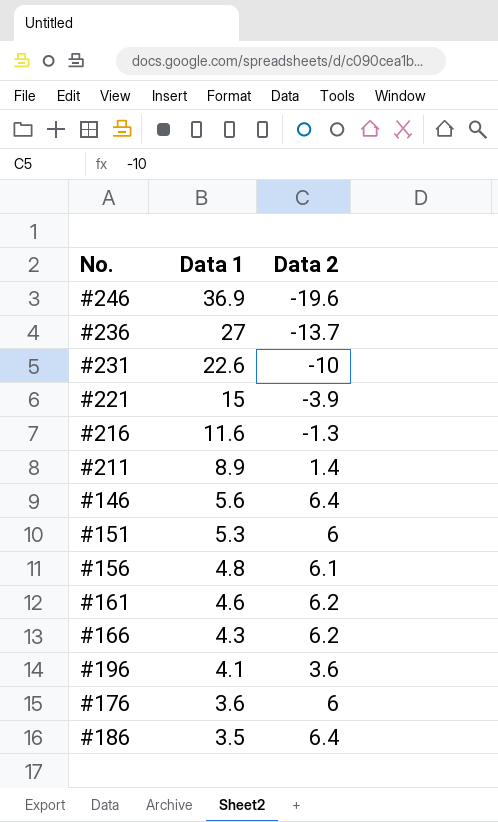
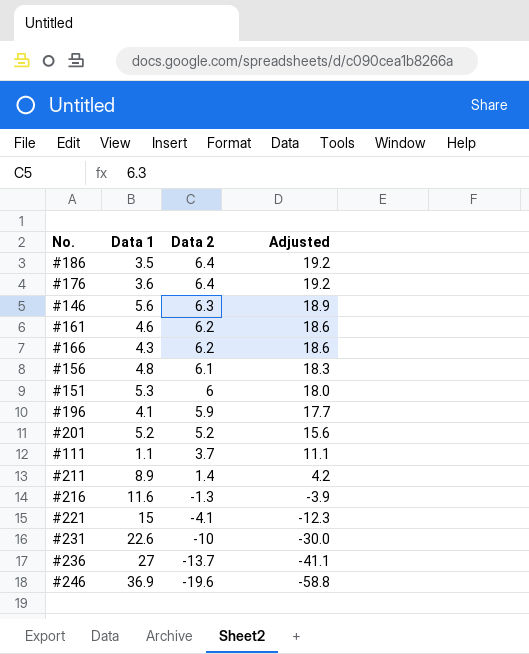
row order: Data 1 descending -> Data 2 descending
column Adjusted | formula: none -> [Data 2] * 3
#176 | Data 2: 6 -> 6.4
#146 | Data 2: 6.4 -> 6.3
#196 | Data 2: 3.6 -> 5.9
row #201: none -> 5.2 | 5.2 | 15.6
row #111: none -> 1.1 | 3.7 | 11.1
#221 | Data 2: -3.9 -> -4.1

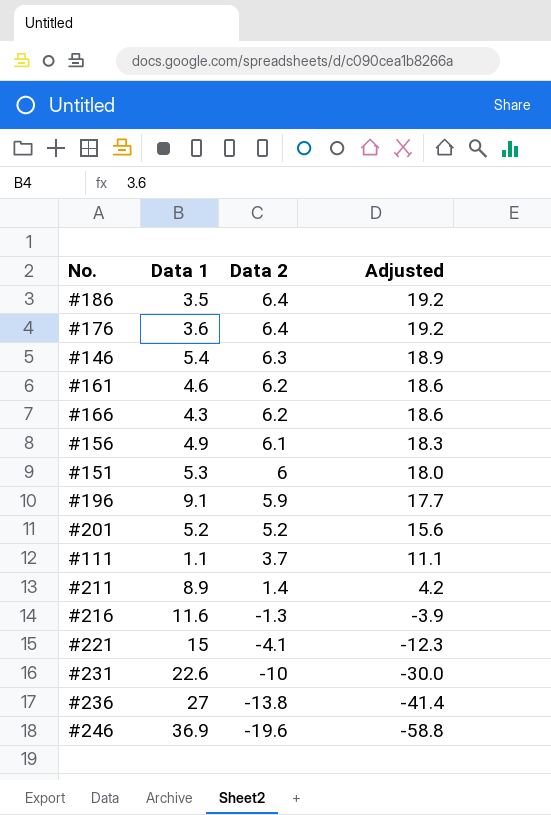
#146 | Data 1: 5.6 -> 5.4
#156 | Data 1: 4.8 -> 4.9
#196 | Data 1: 4.1 -> 9.1
#236 | Data 2: -13.7 -> -13.8
#236 | Adjusted: -41.1 -> -41.4

